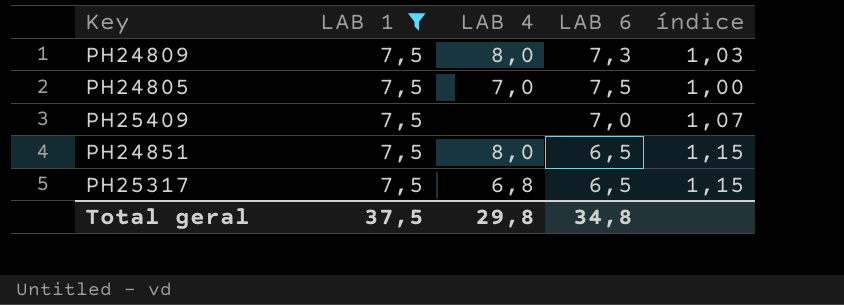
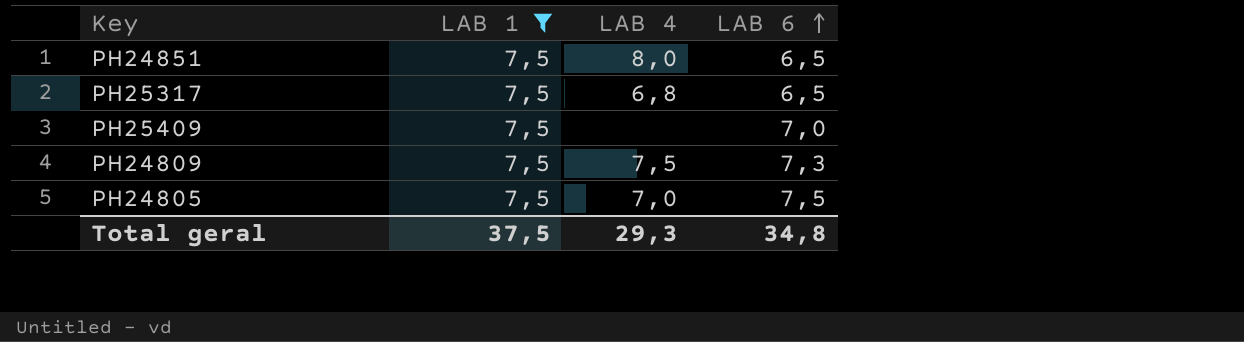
row order: none -> LAB 6 ascending
column índice | formula: [LAB 1] / [LAB 6] -> none
PH24809 | LAB 4: 8,0 -> 7,5
Total geral | LAB 4: 29,8 -> 29,3

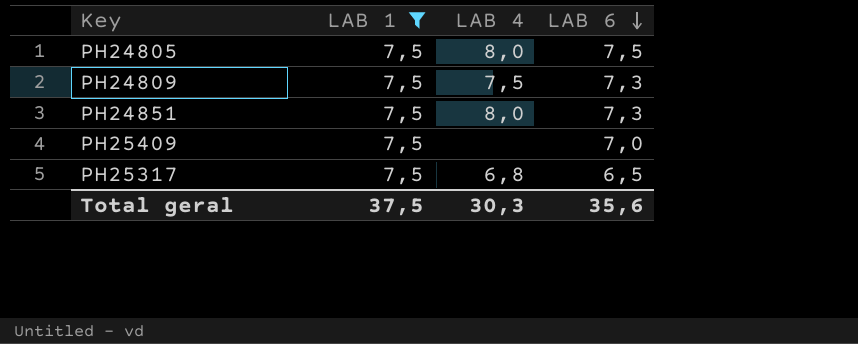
row order: LAB 6 ascending -> LAB 6 descending
PH24805 | LAB 4: 7,0 -> 8,0
PH24851 | LAB 6: 6,5 -> 7,3
Total geral | LAB 4: 29,3 -> 30,3
Total geral | LAB 6: 34,8 -> 35,6

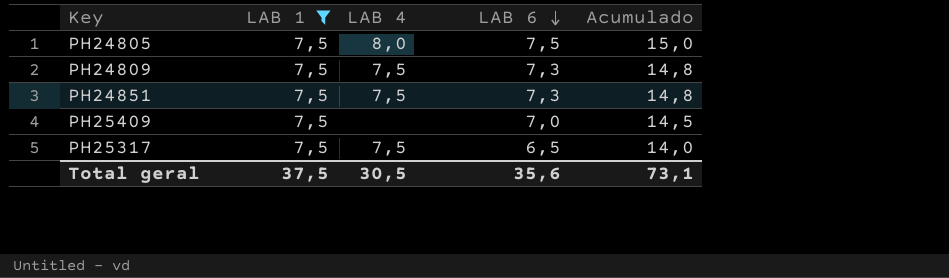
column Acumulado | formula: none -> [LAB 1] + [LAB 6]
PH24851 | LAB 4: 8,0 -> 7,5
PH25317 | LAB 4: 6,8 -> 7,5
Total geral | LAB 4: 30,3 -> 30,5

